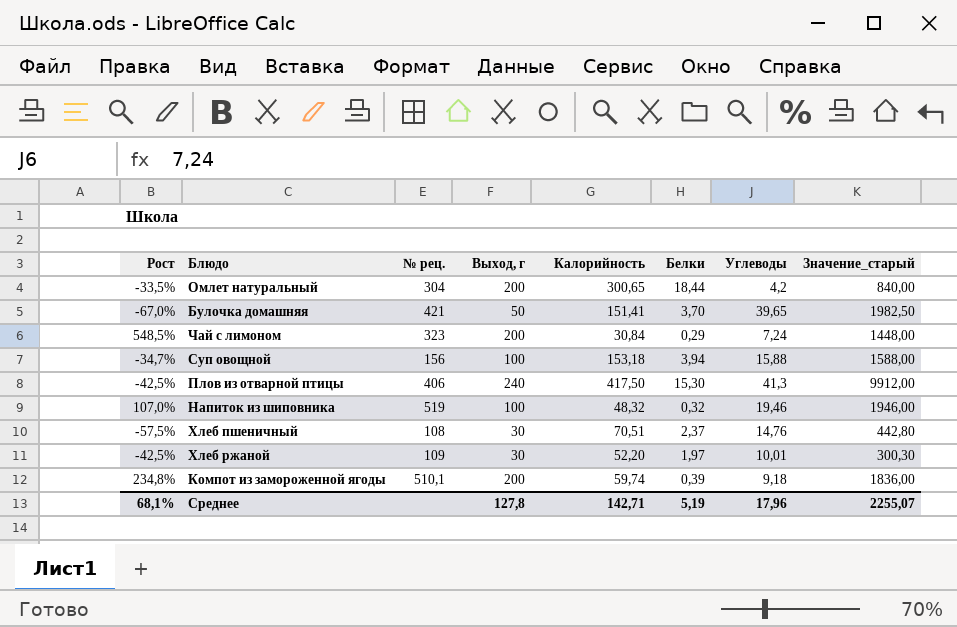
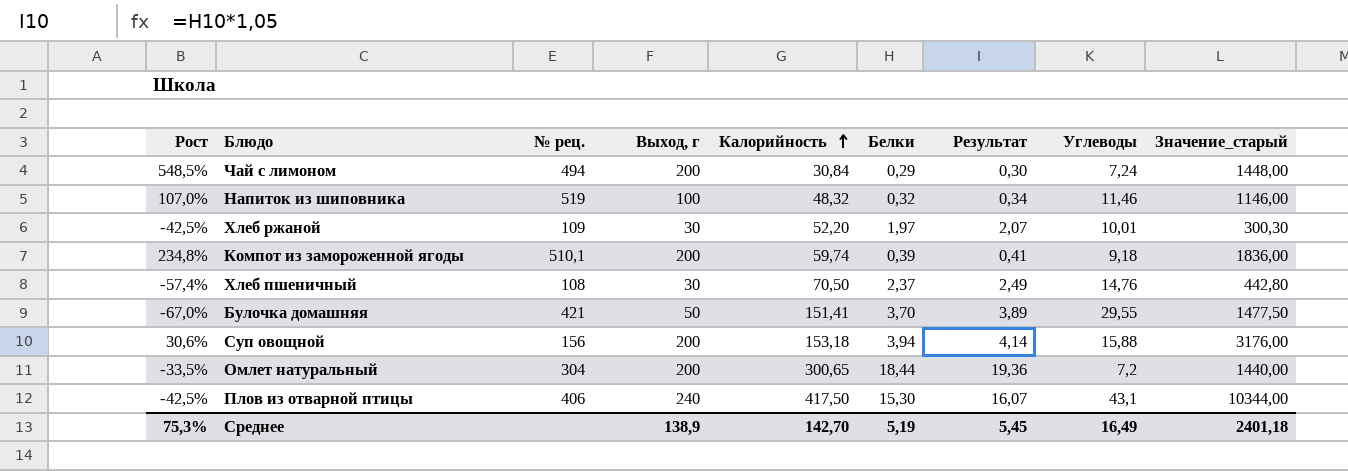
row order: none -> Калорийность ascending
column Результат | formula: none -> [Белки] * 1,05
Чай с лимоном | № рец.: 323 -> 494
Напиток из шиповника | Углеводы: 19,46 -> 11,46
Напиток из шиповника | Значение_старый: 1946,00 -> 1146,00
Хлеб пшеничный | Рост: -57,5% -> -57,4%
Хлеб пшеничный | Калорийность: 70,51 -> 70,50
Булочка домашняя | Углеводы: 39,65 -> 29,55
Булочка домашняя | Значение_старый: 1982,50 -> 1477,50
Суп овощной | Рост: -34,7% -> 30,6%
Суп овощной | Выход, г: 100 -> 200
Суп овощной | Значение_старый: 1588,00 -> 3176,00
Омлет натуральный | Углеводы: 4,2 -> 7,2
Омлет натуральный | Значение_старый: 840,00 -> 1440,00
Плов из отварной птицы | Углеводы: 41,3 -> 43,1
Плов из отварной птицы | Значение_старый: 9912,00 -> 10344,00
Среднее | Рост: 68,1% -> 75,3%
Среднее | Выход, г: 127,8 -> 138,9
Среднее | Калорийность: 142,71 -> 142,70
Среднее | Углеводы: 17,96 -> 16,49
Среднее | Значение_старый: 2255,07 -> 2401,18

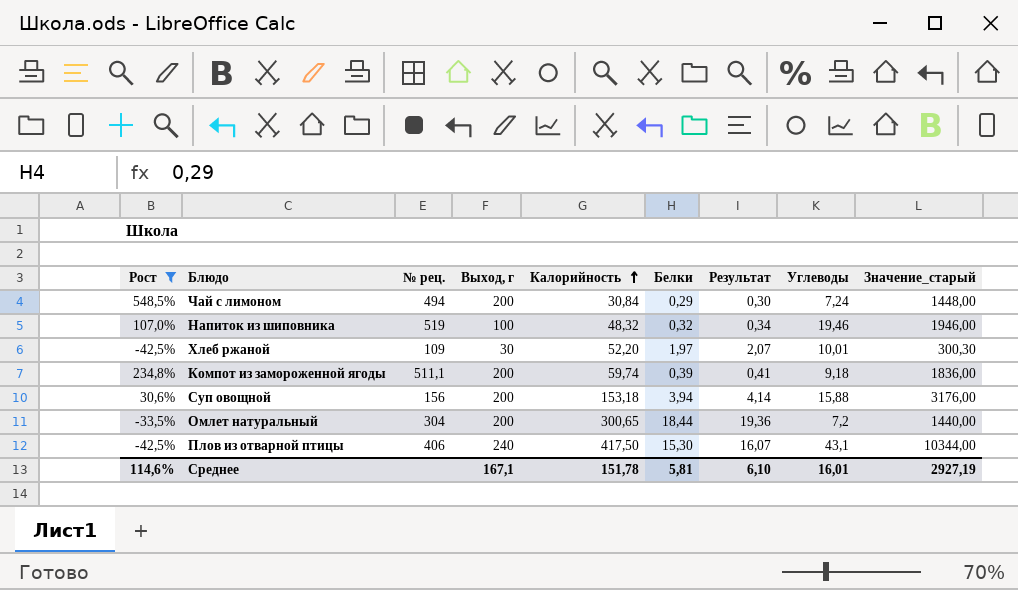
filter: none -> Рост >= -42,5%
Напиток из шиповника | Углеводы: 11,46 -> 19,46
Напиток из шиповника | Значение_старый: 1146,00 -> 1946,00
Компот из замороженной ягоды | № рец.: 510,1 -> 511,1
Среднее | Рост: 75,3% -> 114,6%
Среднее | Выход, г: 138,9 -> 167,1
Среднее | Калорийность: 142,70 -> 151,78
Среднее | Белки: 5,19 -> 5,81
Среднее | Результат: 5,45 -> 6,10
Среднее | Углеводы: 16,49 -> 16,01
Среднее | Значение_старый: 2401,18 -> 2927,19

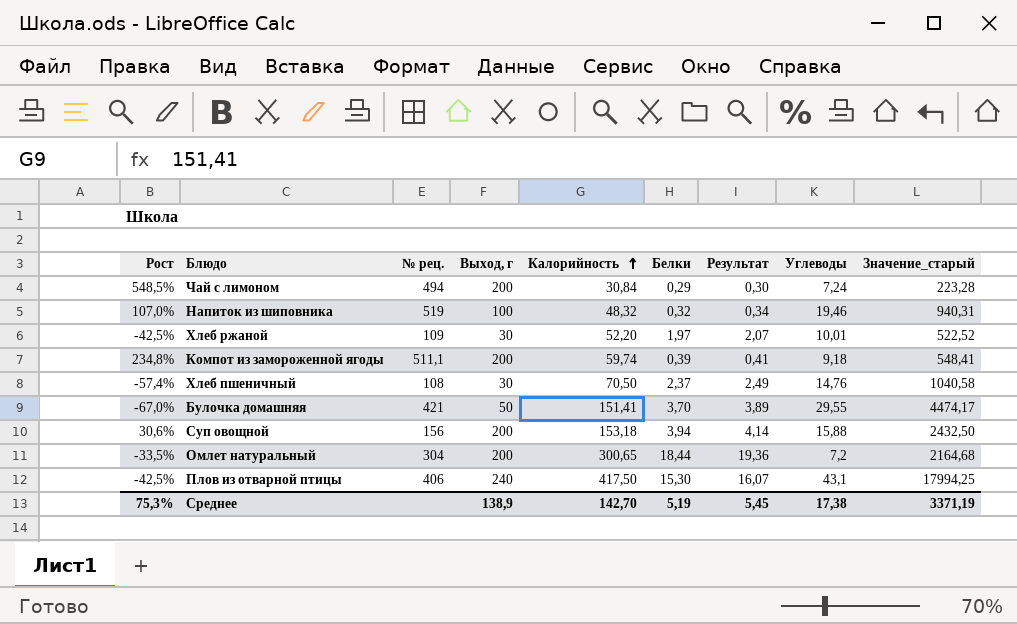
filter: Рост >= -42,5% -> none
column Значение_старый | formula: [Выход, г] * [Углеводы] -> [Калорийность] * [Углеводы]
Среднее | Рост: 114,6% -> 75,3%
Среднее | Выход, г: 167,1 -> 138,9
Среднее | Калорийность: 151,78 -> 142,70
Среднее | Белки: 5,81 -> 5,19
Среднее | Результат: 6,10 -> 5,45
Среднее | Углеводы: 16,01 -> 17,38
Среднее | Значение_старый: 2927,19 -> 3371,19

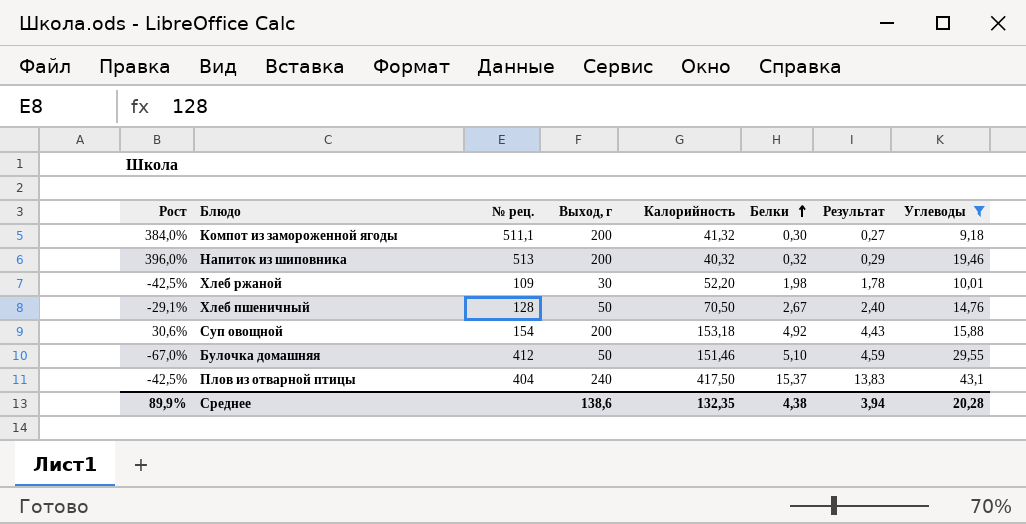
filter: none -> Углеводы >= 9,18
row order: Калорийность ascending -> Белки ascending
column Значение_старый | formula: [Калорийность] * [Углеводы] -> none
column Результат | formula: [Белки] * 1,05 -> [Белки] * 0,9
Компот из замороженной ягоды | Рост: 234,8% -> 384,0%
Компот из замороженной ягоды | Калорийность: 59,74 -> 41,32
Компот из замороженной ягоды | Белки: 0,39 -> 0,30
Напиток из шиповника | Рост: 107,0% -> 396,0%
Напиток из шиповника | № рец.: 519 -> 513
Напиток из шиповника | Выход, г: 100 -> 200
Напиток из шиповника | Калорийность: 48,32 -> 40,32
Хлеб ржаной | Белки: 1,97 -> 1,98
Хлеб пшеничный | Рост: -57,4% -> -29,1%
Хлеб пшеничный | № рец.: 108 -> 128
Хлеб пшеничный | Выход, г: 30 -> 50
Хлеб пшеничный | Белки: 2,37 -> 2,67
Суп овощной | № рец.: 156 -> 154
Суп овощной | Белки: 3,94 -> 4,92
Булочка домашняя | № рец.: 421 -> 412
Булочка домашняя | Калорийность: 151,41 -> 151,46
Булочка домашняя | Белки: 3,70 -> 5,10
Плов из отварной птицы | № рец.: 406 -> 404
Плов из отварной птицы | Белки: 15,30 -> 15,37
Среднее | Рост: 75,3% -> 89,9%
Среднее | Выход, г: 138,9 -> 138,6
Среднее | Калорийность: 142,70 -> 132,35
Среднее | Белки: 5,19 -> 4,38
Среднее | Результат: 5,45 -> 3,94
Среднее | Углеводы: 17,38 -> 20,28

